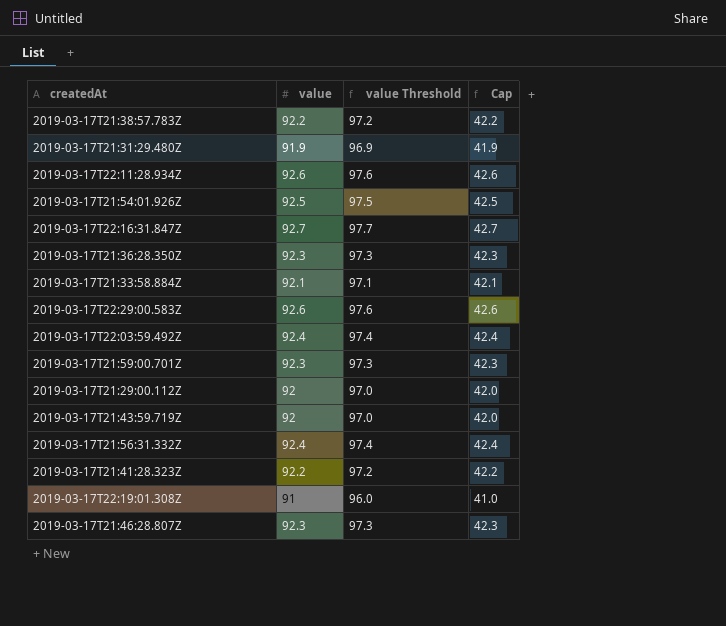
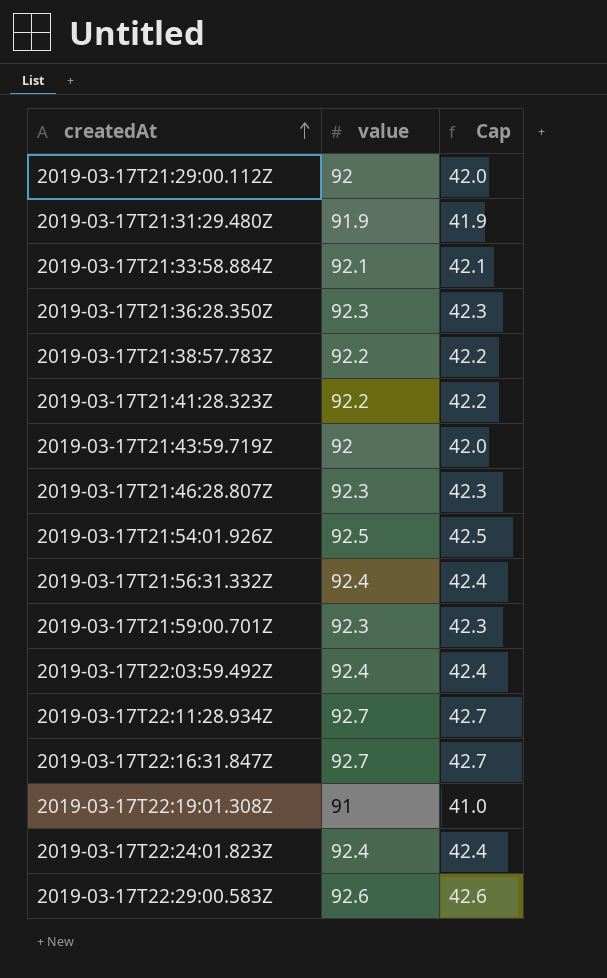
row order: none -> createdAt ascending
column value Threshold | formula: [value] + 5 -> none
2019-03-17T22:11:28.934Z | value: 92.6 -> 92.7
2019-03-17T22:11:28.934Z | Cap: 42.6 -> 42.7
row 2019-03-17T22:24:01.823Z: none -> 92.4 | 42.4

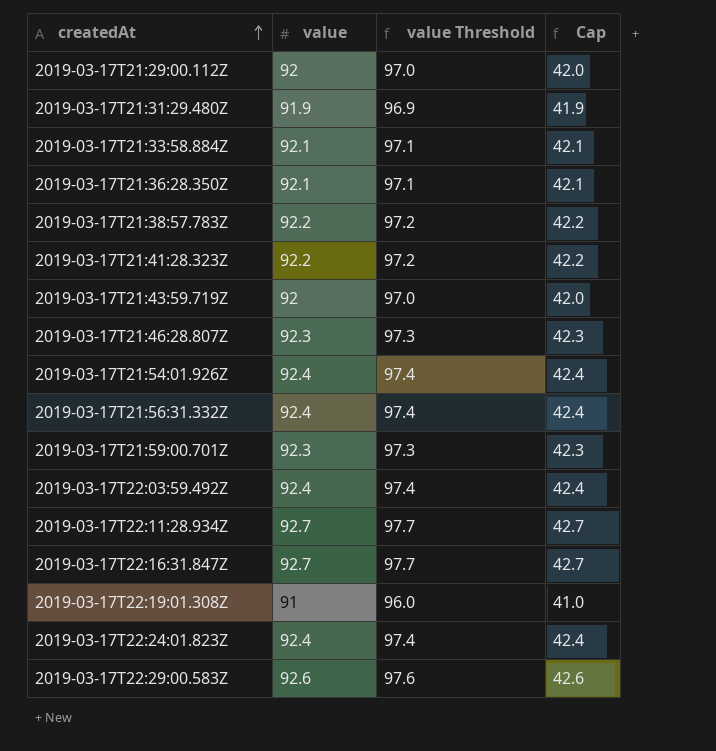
column value Threshold | formula: none -> [value] + 5
2019-03-17T21:36:28.350Z | value: 92.3 -> 92.1
2019-03-17T21:36:28.350Z | Cap: 42.3 -> 42.1
2019-03-17T21:54:01.926Z | value: 92.5 -> 92.4
2019-03-17T21:54:01.926Z | Cap: 42.5 -> 42.4

